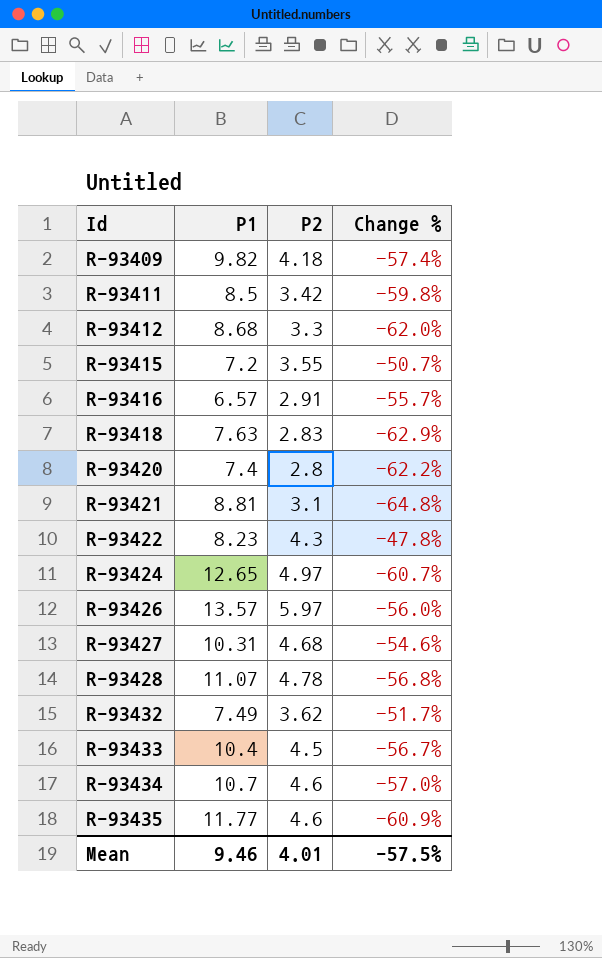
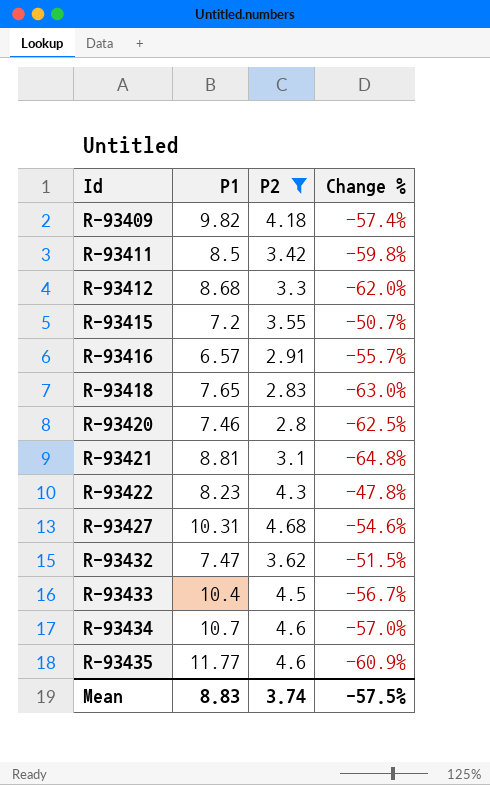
filter: none -> P2 <= 4.68
R-93418 | P1: 7.63 -> 7.65
R-93418 | Change %: -62.9% -> -63.0%
R-93420 | P1: 7.4 -> 7.46
R-93420 | Change %: -62.2% -> -62.5%
R-93432 | P1: 7.49 -> 7.47
R-93432 | Change %: -51.7% -> -51.5%
Mean | P1: 9.46 -> 8.83
Mean | P2: 4.01 -> 3.74

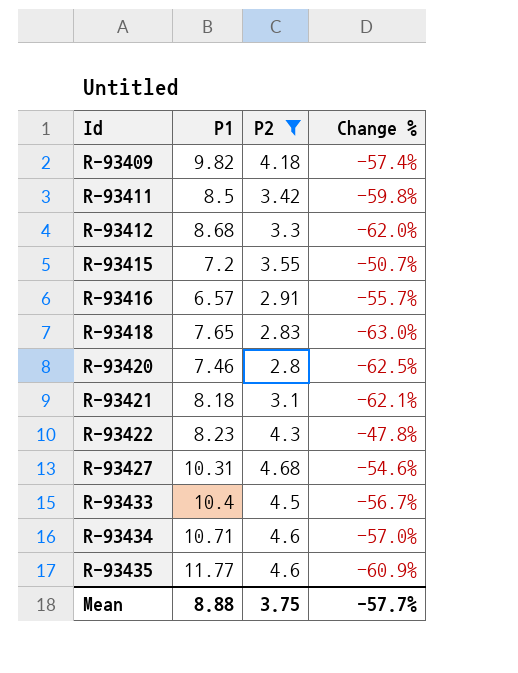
row R-93432: 7.47 | 3.62 | -51.5% -> none
R-93421 | P1: 8.81 -> 8.18
R-93421 | Change %: -64.8% -> -62.1%
R-93434 | P1: 10.7 -> 10.71
Mean | P1: 8.83 -> 8.88
Mean | P2: 3.74 -> 3.75
Mean | Change %: -57.5% -> -57.7%

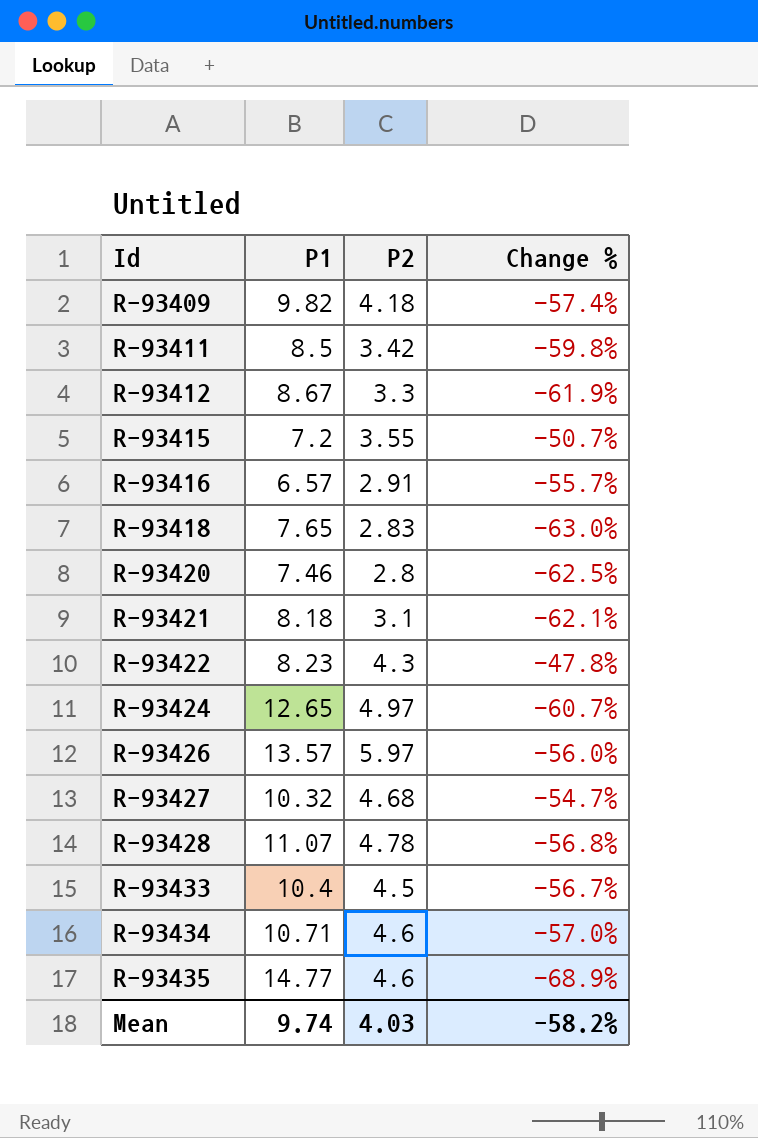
filter: P2 <= 4.68 -> none
R-93412 | P1: 8.68 -> 8.67
R-93412 | Change %: -62.0% -> -61.9%
R-93427 | P1: 10.31 -> 10.32
R-93427 | Change %: -54.6% -> -54.7%
R-93435 | P1: 11.77 -> 14.77
R-93435 | Change %: -60.9% -> -68.9%
Mean | P1: 8.88 -> 9.74
Mean | P2: 3.75 -> 4.03
Mean | Change %: -57.7% -> -58.2%

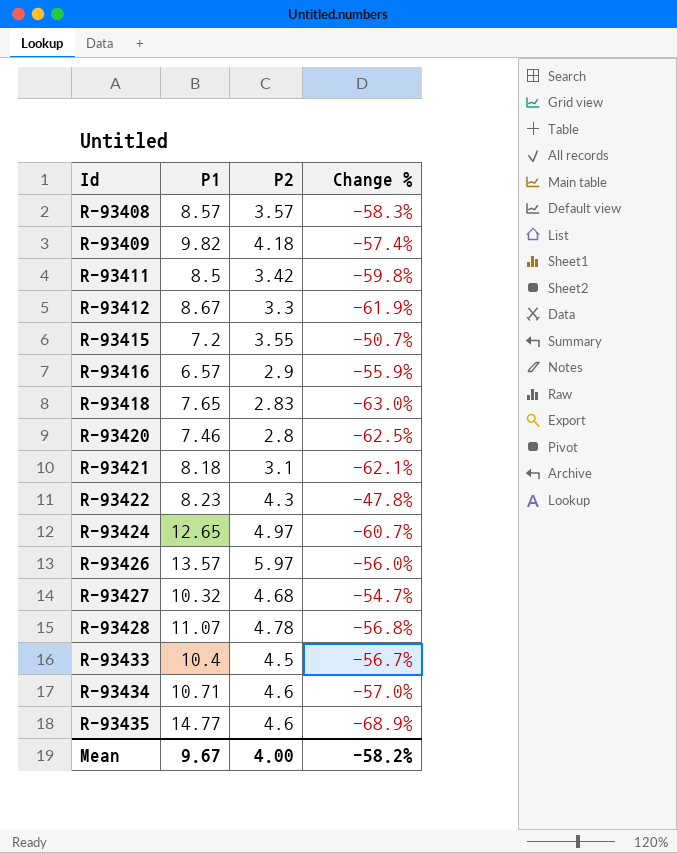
row R-93408: none -> 8.57 | 3.57 | -58.3%
R-93416 | P2: 2.91 -> 2.9
R-93416 | Change %: -55.7% -> -55.9%
Mean | P1: 9.74 -> 9.67
Mean | P2: 4.03 -> 4.00

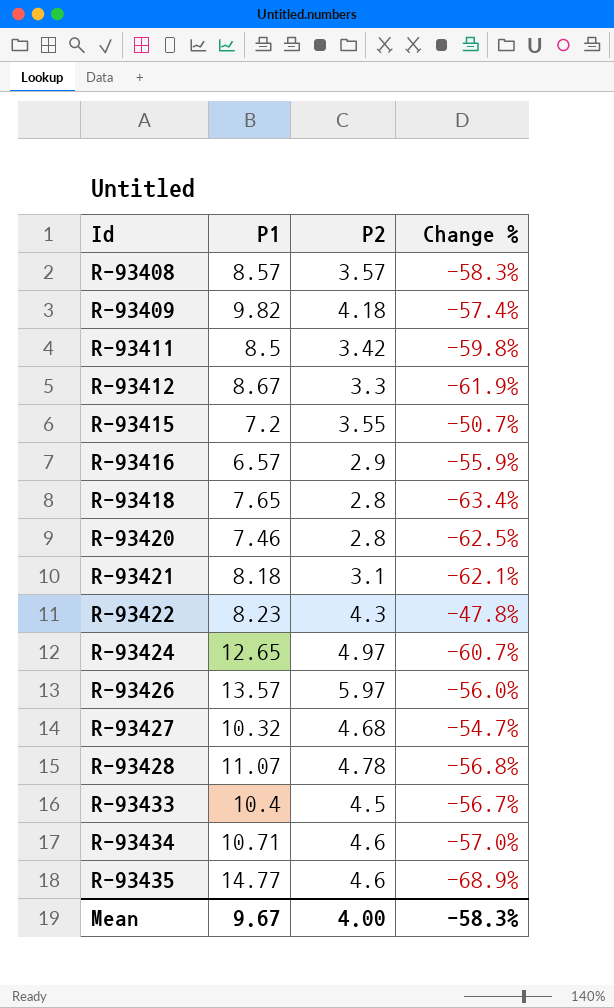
R-93418 | P2: 2.83 -> 2.8
R-93418 | Change %: -63.0% -> -63.4%
Mean | Change %: -58.2% -> -58.3%

